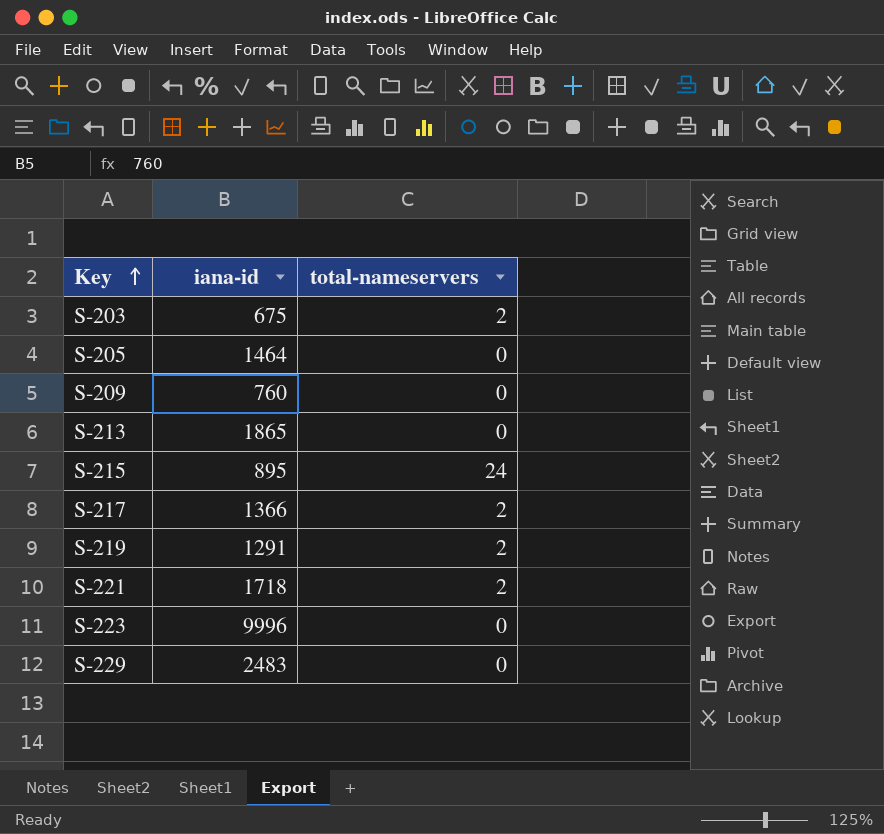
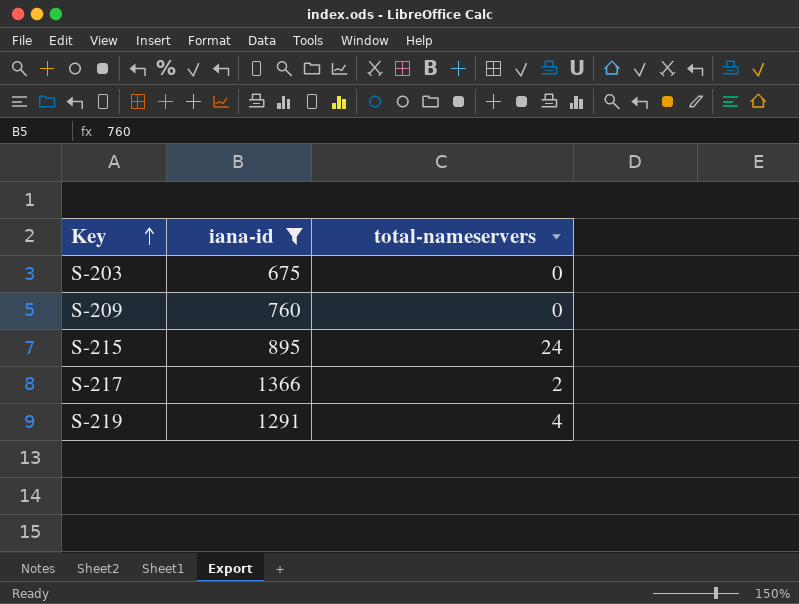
filter: none -> iana-id <= 1366
S-203 | total-nameservers: 2 -> 0
S-219 | total-nameservers: 2 -> 4

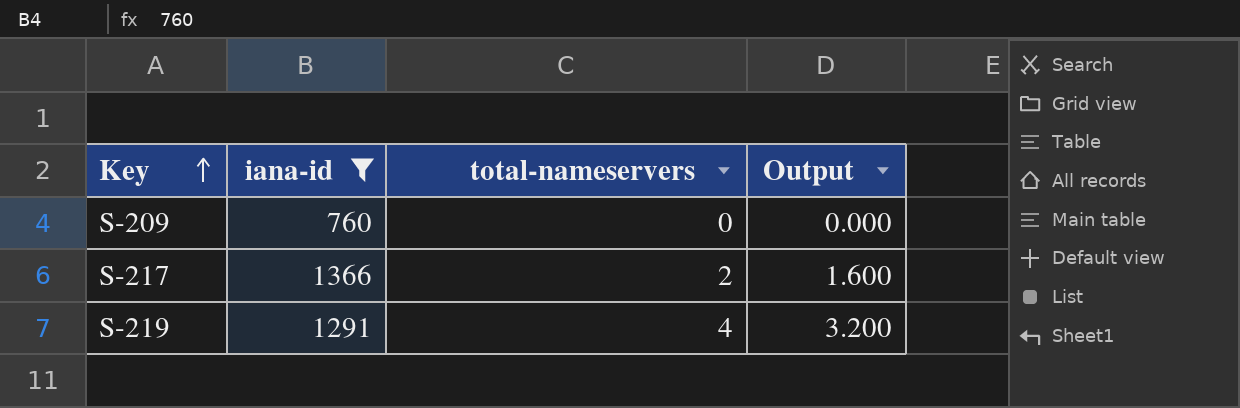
column Output | formula: none -> [total-nameservers] * 0.8
row S-203: 675 | 0 -> none
row S-215: 895 | 24 -> none

